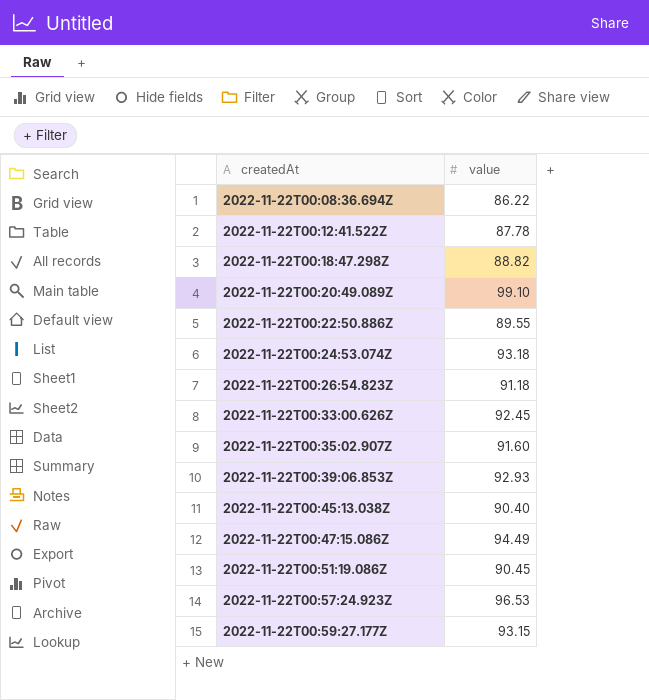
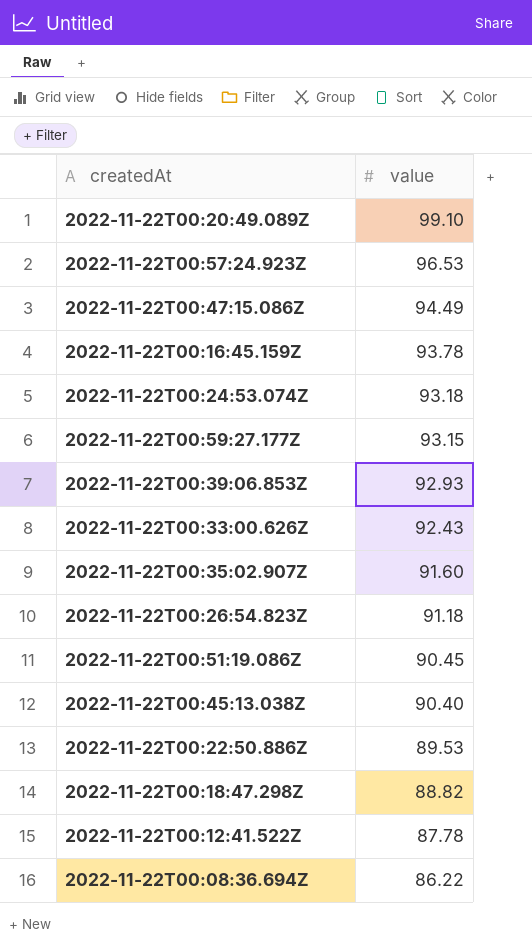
row order: createdAt ascending -> value descending
row 2022-11-22T00:16:45.159Z: none -> 93.78
2022-11-22T00:33:00.626Z | value: 92.45 -> 92.43
2022-11-22T00:22:50.886Z | value: 89.55 -> 89.53

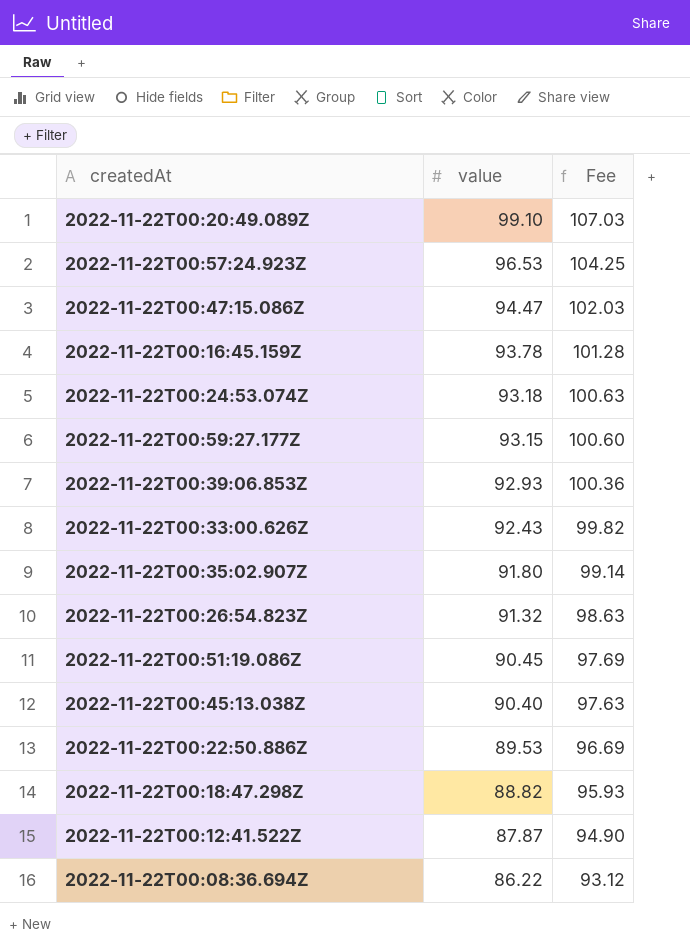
column Fee | formula: none -> [value] * 1.08
2022-11-22T00:47:15.086Z | value: 94.49 -> 94.47
2022-11-22T00:35:02.907Z | value: 91.60 -> 91.80
2022-11-22T00:26:54.823Z | value: 91.18 -> 91.32
2022-11-22T00:12:41.522Z | value: 87.78 -> 87.87

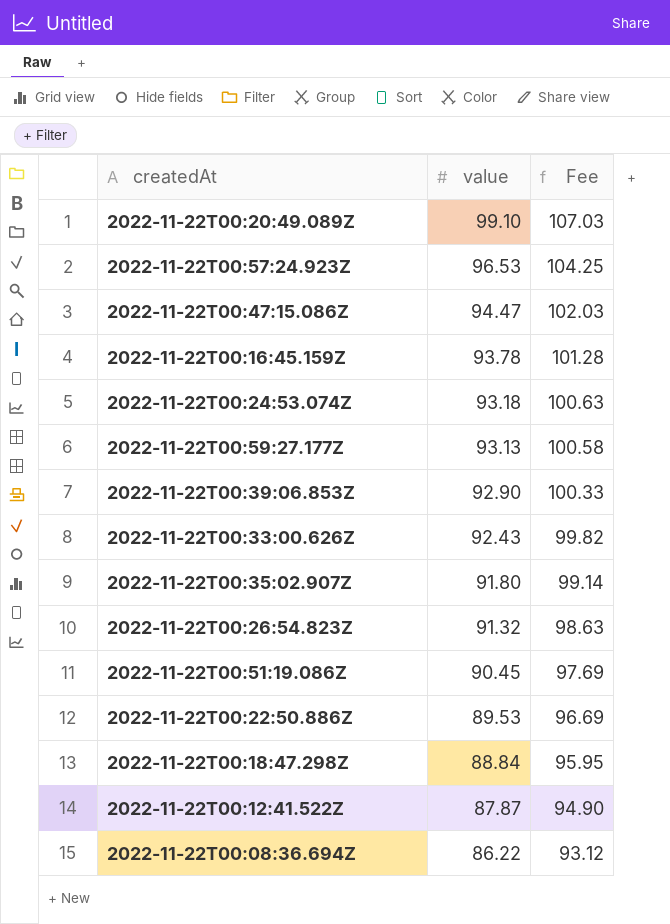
row 2022-11-22T00:45:13.038Z: 90.40 | 97.63 -> none
2022-11-22T00:59:27.177Z | value: 93.15 -> 93.13
2022-11-22T00:59:27.177Z | Fee: 100.60 -> 100.58
2022-11-22T00:39:06.853Z | value: 92.93 -> 92.90
2022-11-22T00:39:06.853Z | Fee: 100.36 -> 100.33
2022-11-22T00:18:47.298Z | value: 88.82 -> 88.84
2022-11-22T00:18:47.298Z | Fee: 95.93 -> 95.95

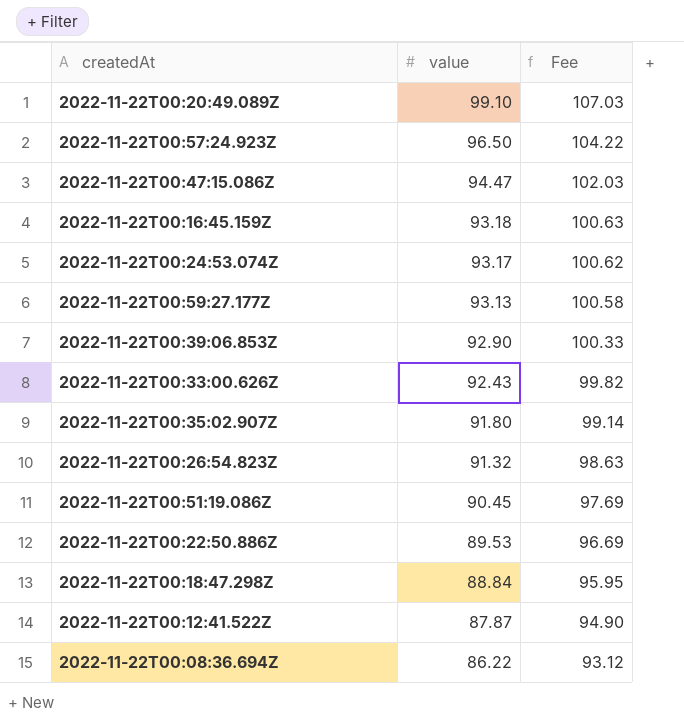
2022-11-22T00:57:24.923Z | value: 96.53 -> 96.50
2022-11-22T00:57:24.923Z | Fee: 104.25 -> 104.22
2022-11-22T00:16:45.159Z | value: 93.78 -> 93.18
2022-11-22T00:16:45.159Z | Fee: 101.28 -> 100.63
2022-11-22T00:24:53.074Z | value: 93.18 -> 93.17
2022-11-22T00:24:53.074Z | Fee: 100.63 -> 100.62

